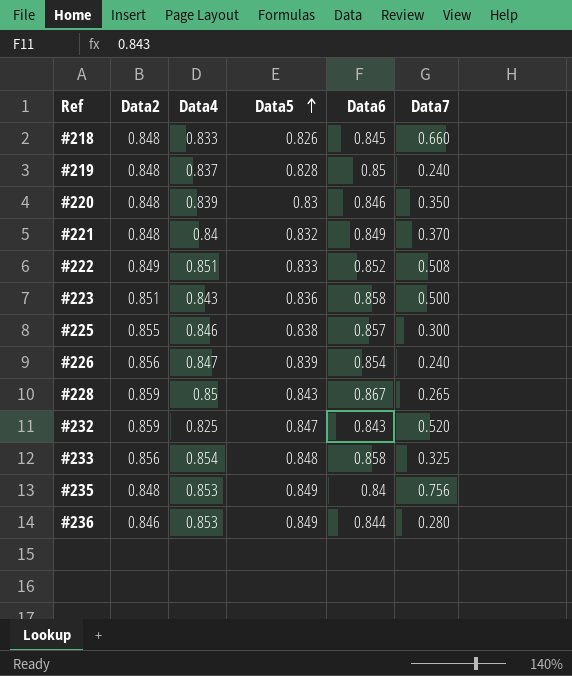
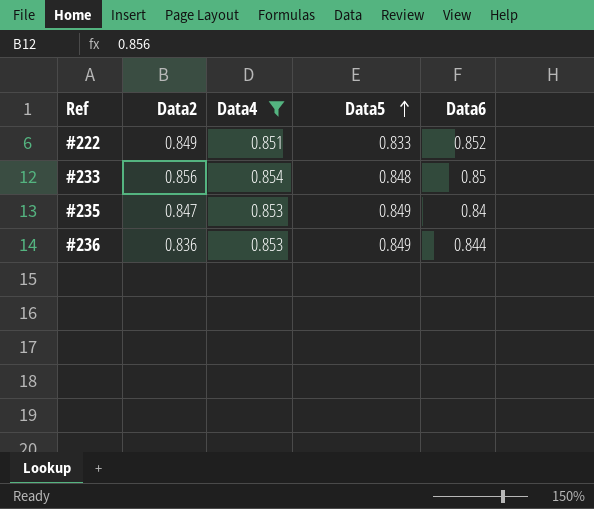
filter: none -> Data4 >= 0.851
column Data7 | position: 6 -> none
#233 | Data6: 0.858 -> 0.85
#235 | Data2: 0.848 -> 0.847
#236 | Data2: 0.846 -> 0.836

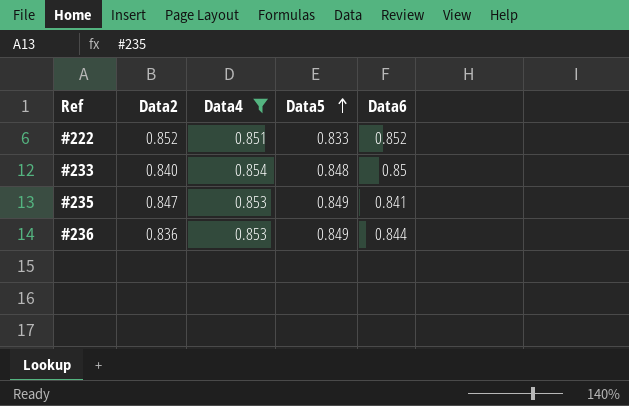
#222 | Data2: 0.849 -> 0.852
#233 | Data2: 0.856 -> 0.840
#235 | Data6: 0.84 -> 0.841

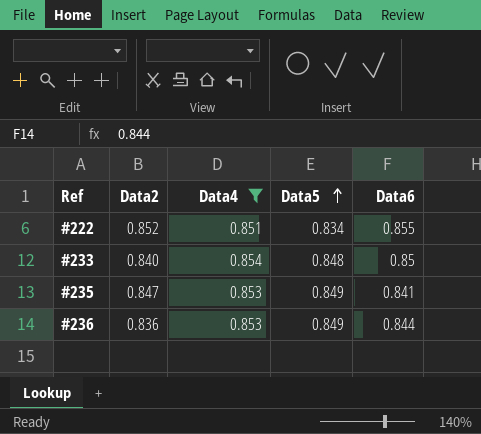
#222 | Data5: 0.833 -> 0.834
#222 | Data6: 0.852 -> 0.855

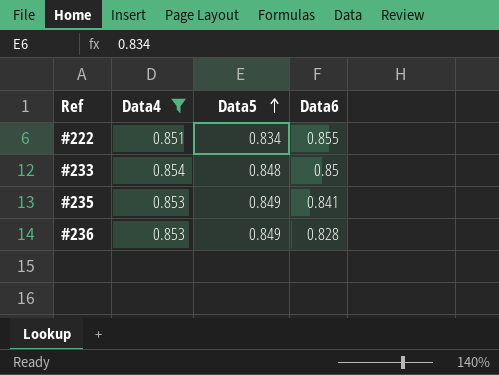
column Data2 | position: 2 -> none
#236 | Data6: 0.844 -> 0.828

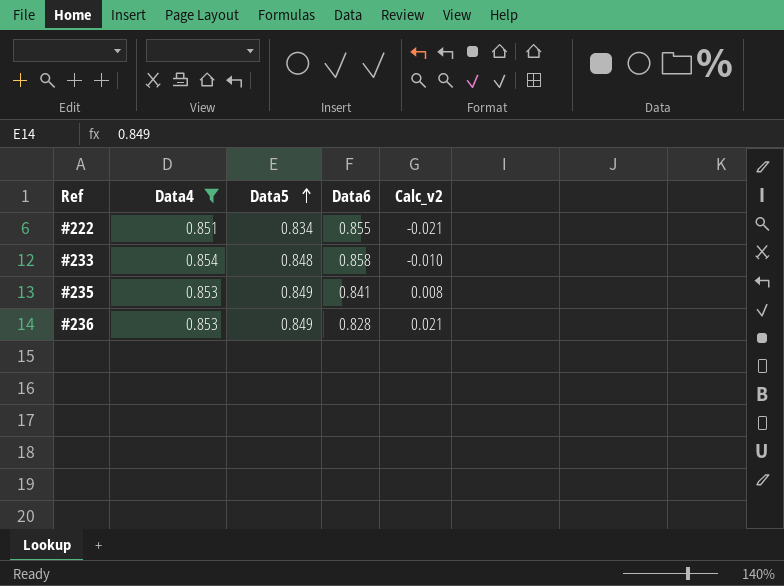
column Calc_v2 | formula: none -> [Data5] - [Data6]
#233 | Data6: 0.85 -> 0.858

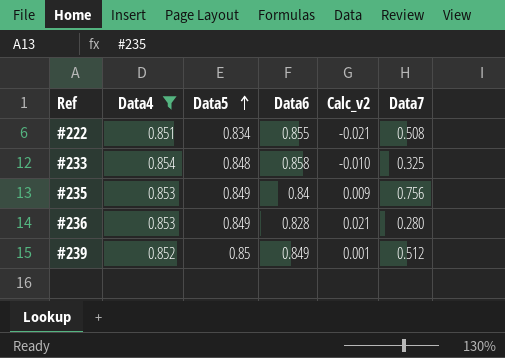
column Data7 | position: none -> 6
#235 | Data6: 0.841 -> 0.84
#235 | Calc_v2: 0.008 -> 0.009
row #239: none -> 0.852 | 0.85 | 0.849 | 0.001 | 0.512

